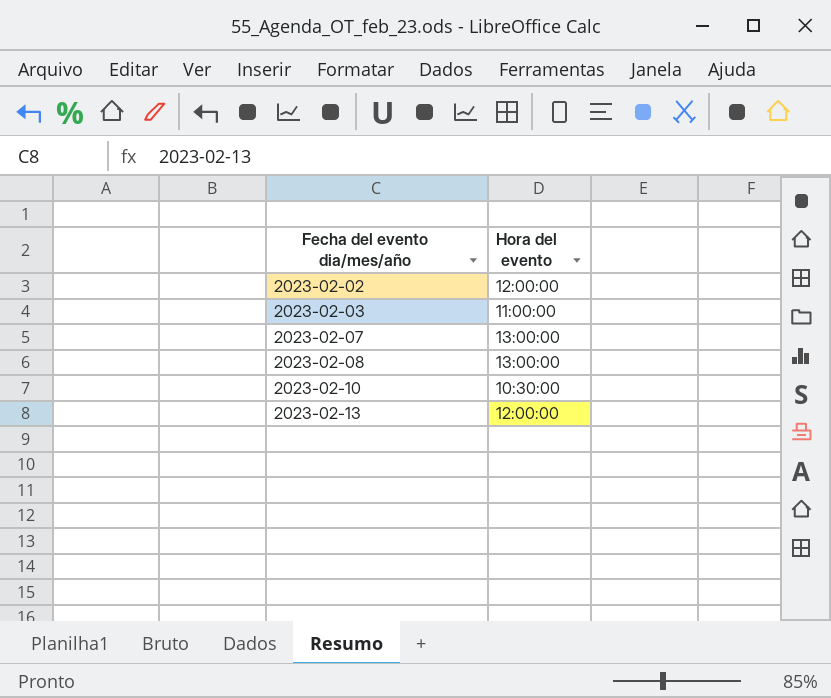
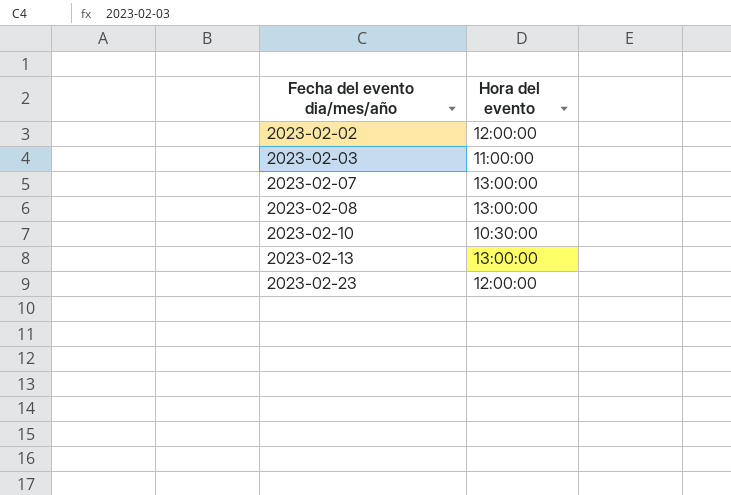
2023-02-13 | Hora del evento: 12:00:00 -> 13:00:00
row 2023-02-23: none -> 12:00:00

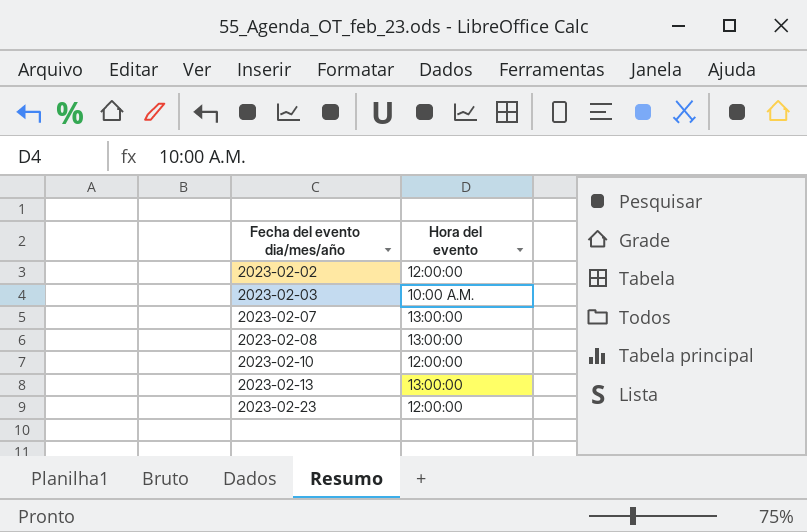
2023-02-03 | Hora del evento: 11:00:00 -> 10:00 A.M.
2023-02-10 | Hora del evento: 10:30:00 -> 12:00:00

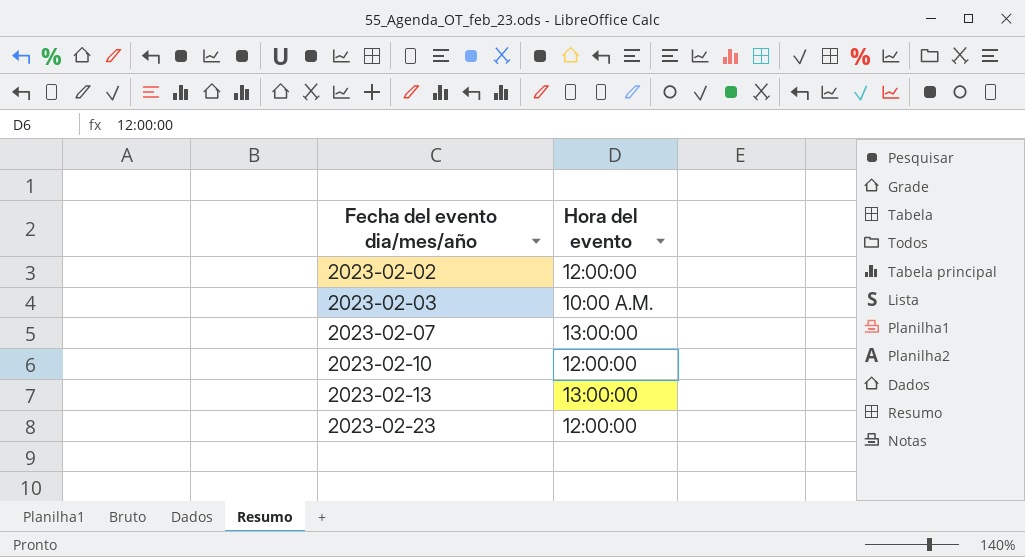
row 2023-02-08: 13:00:00 -> none

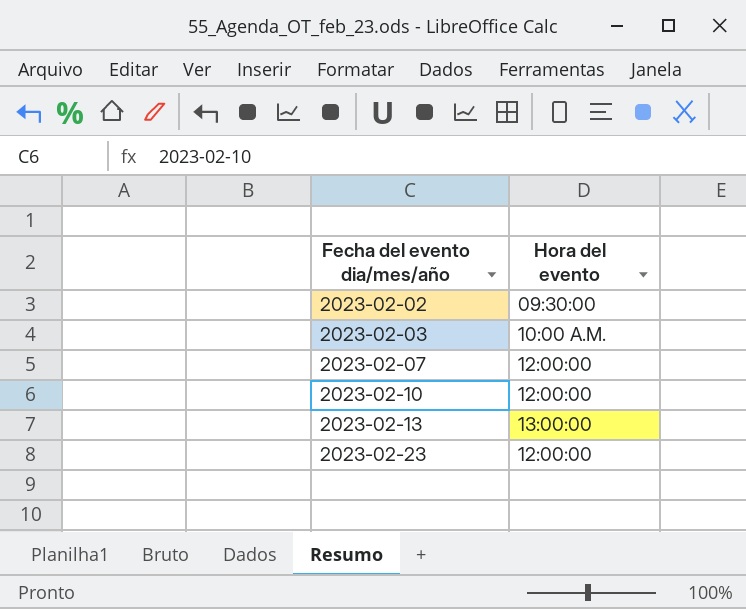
2023-02-02 | Hora del evento: 12:00:00 -> 09:30:00
2023-02-07 | Hora del evento: 13:00:00 -> 12:00:00

